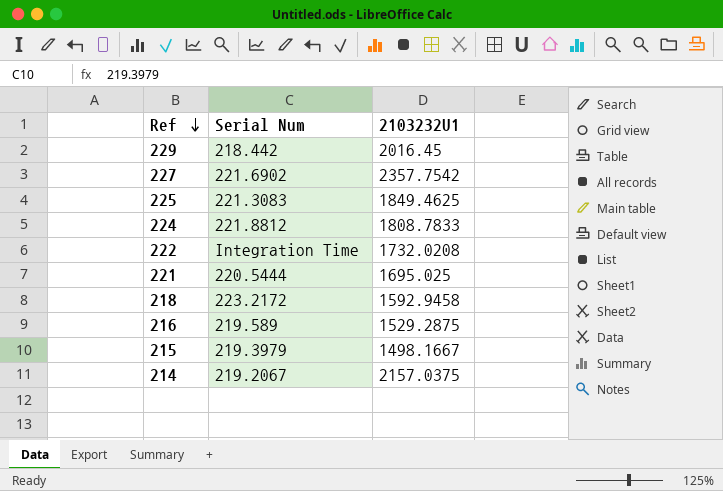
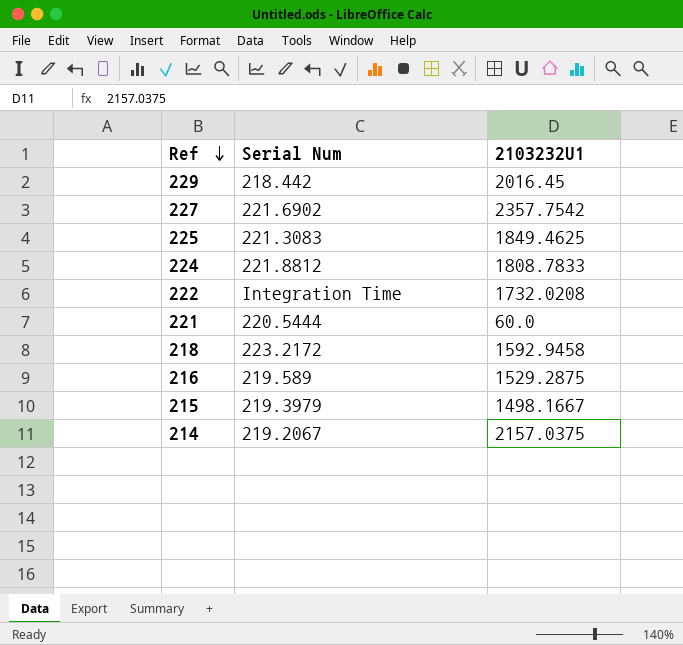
221 | 2103232U1: 1695.025 -> 60.0

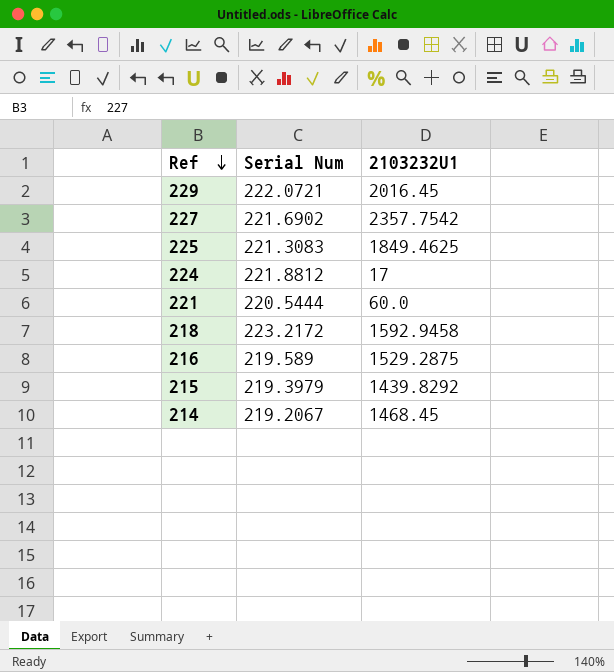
row 222: Integration Time | 1732.0208 -> none
229 | Serial Num: 218.442 -> 222.0721
224 | 2103232U1: 1808.7833 -> 17
215 | 2103232U1: 1498.1667 -> 1439.8292
214 | 2103232U1: 2157.0375 -> 1468.45

